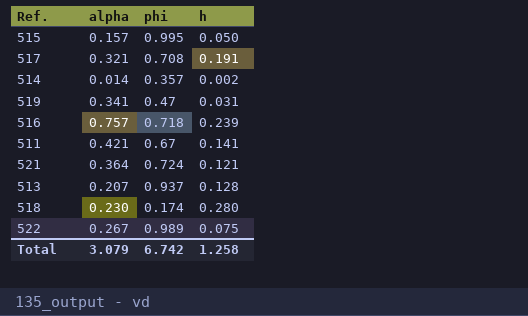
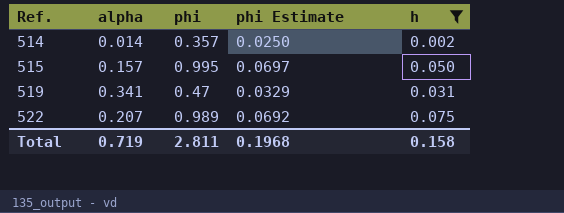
filter: none -> h <= 0.075
row order: none -> Ref. ascending
column phi Estimate | formula: none -> [phi] * 0.07
522 | alpha: 0.267 -> 0.207
Total | alpha: 3.079 -> 0.719
Total | phi: 6.742 -> 2.811
Total | h: 1.258 -> 0.158

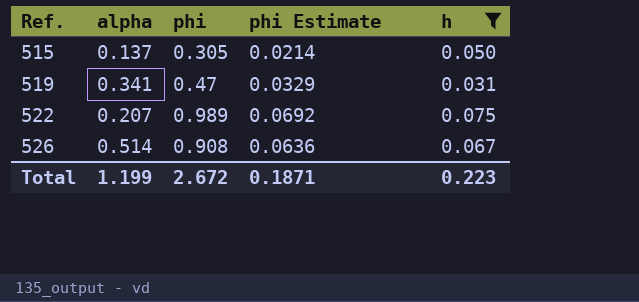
row 514: 0.014 | 0.357 | 0.0250 | 0.002 -> none
515 | alpha: 0.157 -> 0.137
515 | phi: 0.995 -> 0.305
515 | phi Estimate: 0.0697 -> 0.0214
row 526: none -> 0.514 | 0.908 | 0.0636 | 0.067
Total | alpha: 0.719 -> 1.199
Total | phi: 2.811 -> 2.672
Total | phi Estimate: 0.1968 -> 0.1871
Total | h: 0.158 -> 0.223

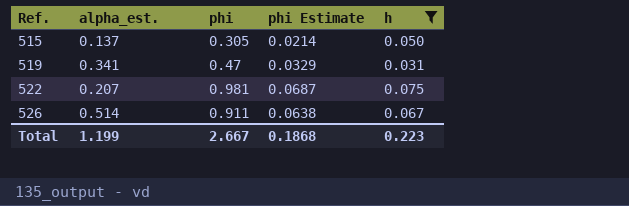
column name: alpha -> alpha_est.
522 | phi: 0.989 -> 0.981
522 | phi Estimate: 0.0692 -> 0.0687
526 | phi: 0.908 -> 0.911
526 | phi Estimate: 0.0636 -> 0.0638
Total | phi: 2.672 -> 2.667
Total | phi Estimate: 0.1871 -> 0.1868

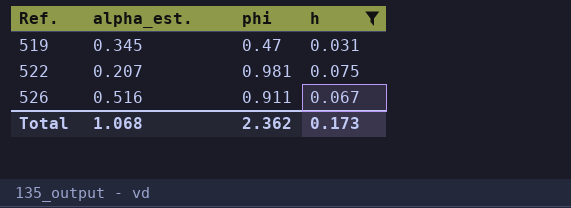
column phi Estimate | formula: [phi] * 0.07 -> none
row 515: 0.137 | 0.305 | 0.0214 | 0.050 -> none
519 | alpha_est.: 0.341 -> 0.345
526 | alpha_est.: 0.514 -> 0.516
Total | alpha_est.: 1.199 -> 1.068
Total | phi: 2.667 -> 2.362
Total | h: 0.223 -> 0.173

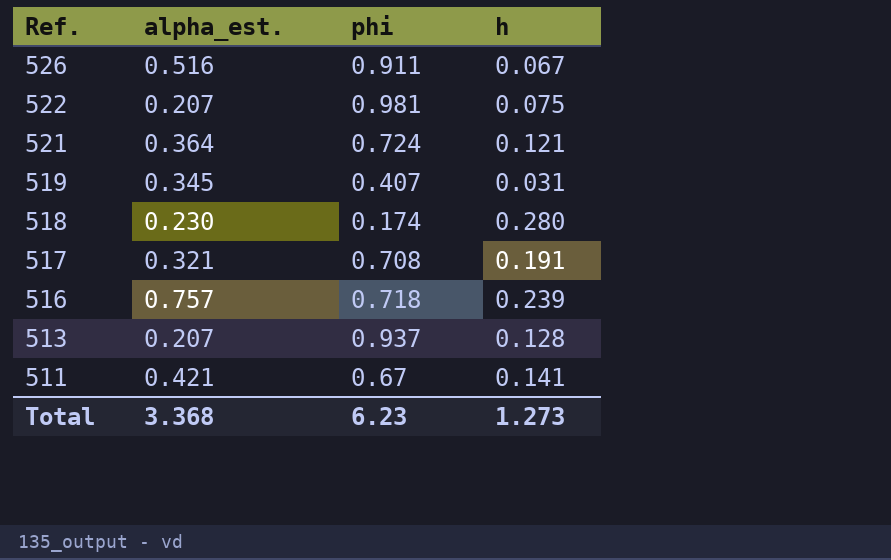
filter: h <= 0.075 -> none
row order: Ref. ascending -> Ref. descending
519 | phi: 0.47 -> 0.407
Total | alpha_est.: 1.068 -> 3.368
Total | phi: 2.362 -> 6.23
Total | h: 0.173 -> 1.273

